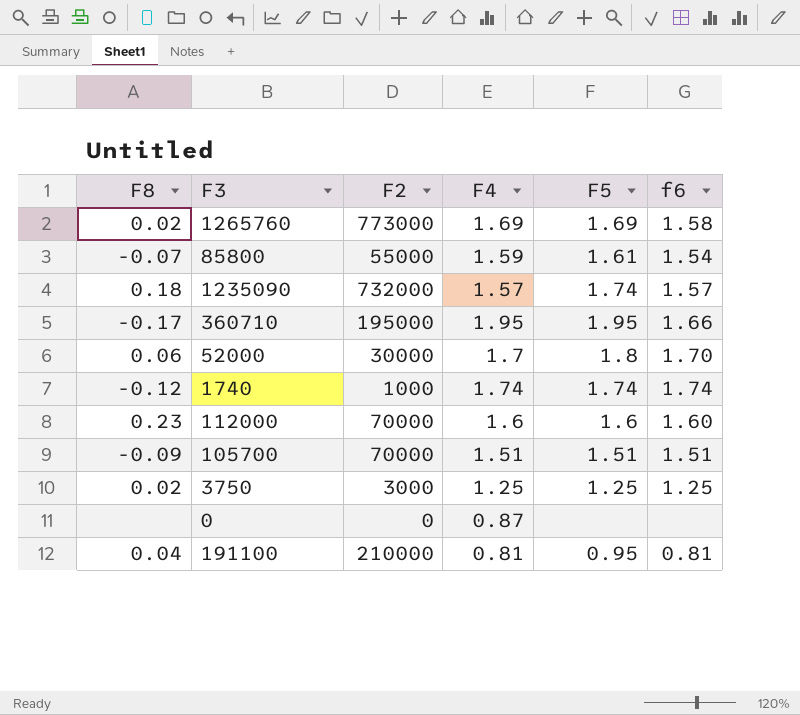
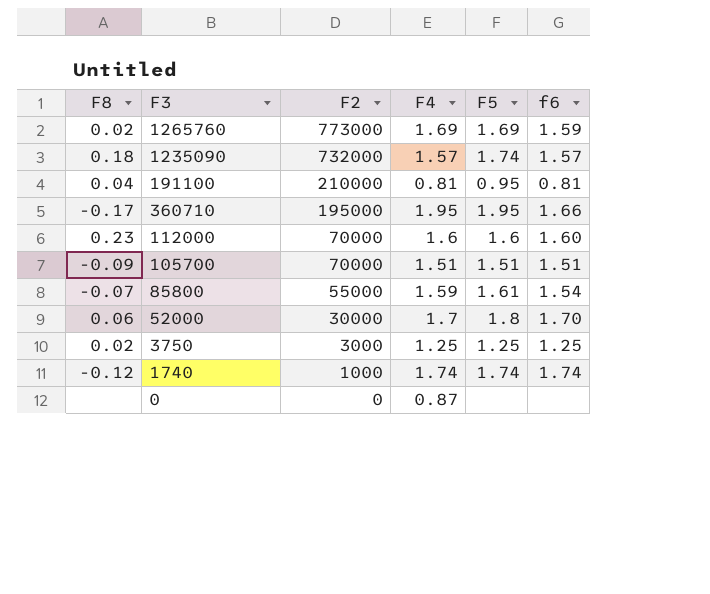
row order: none -> F2 descending
1265760 | f6: 1.58 -> 1.59

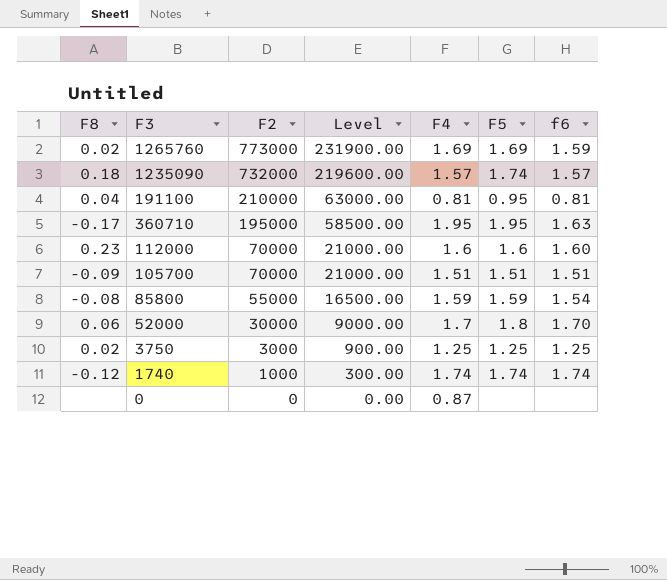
column Level | formula: none -> [F2] * 0.3
360710 | f6: 1.66 -> 1.63
85800 | F8: -0.07 -> -0.08
85800 | F5: 1.61 -> 1.59

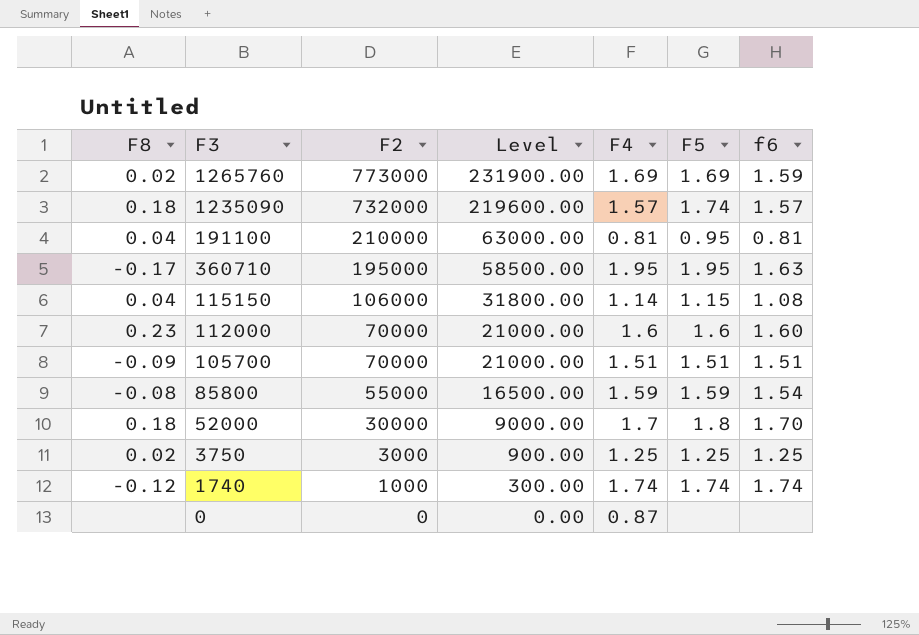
row 115150: none -> 0.04 | 106000 | 31800.00 | 1.14 | 1.15 | 1.08
52000 | F8: 0.06 -> 0.18

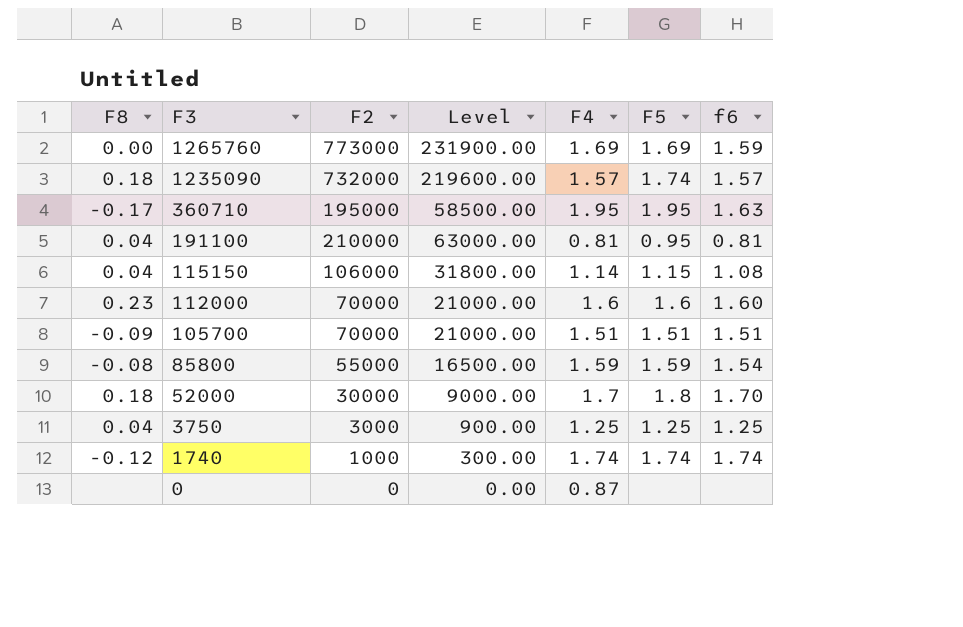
row order: F2 descending -> F3 descending
1265760 | F8: 0.02 -> 0.00
3750 | F8: 0.02 -> 0.04

